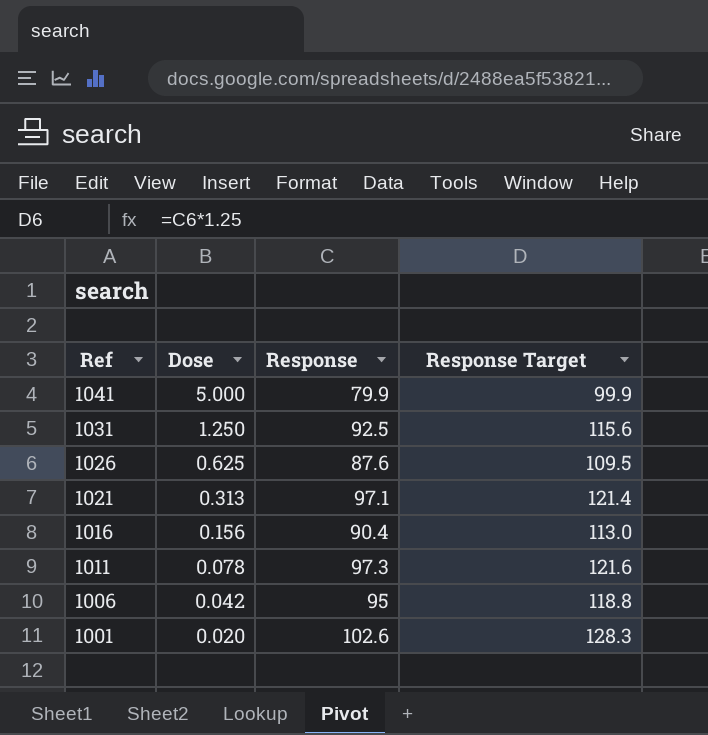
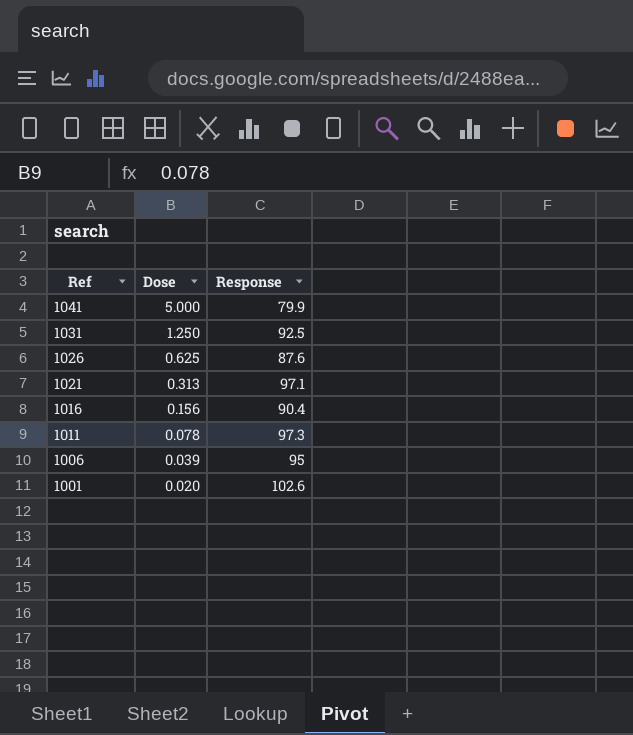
column Response Target | formula: [Response] * 1.25 -> none
1006 | Dose: 0.042 -> 0.039

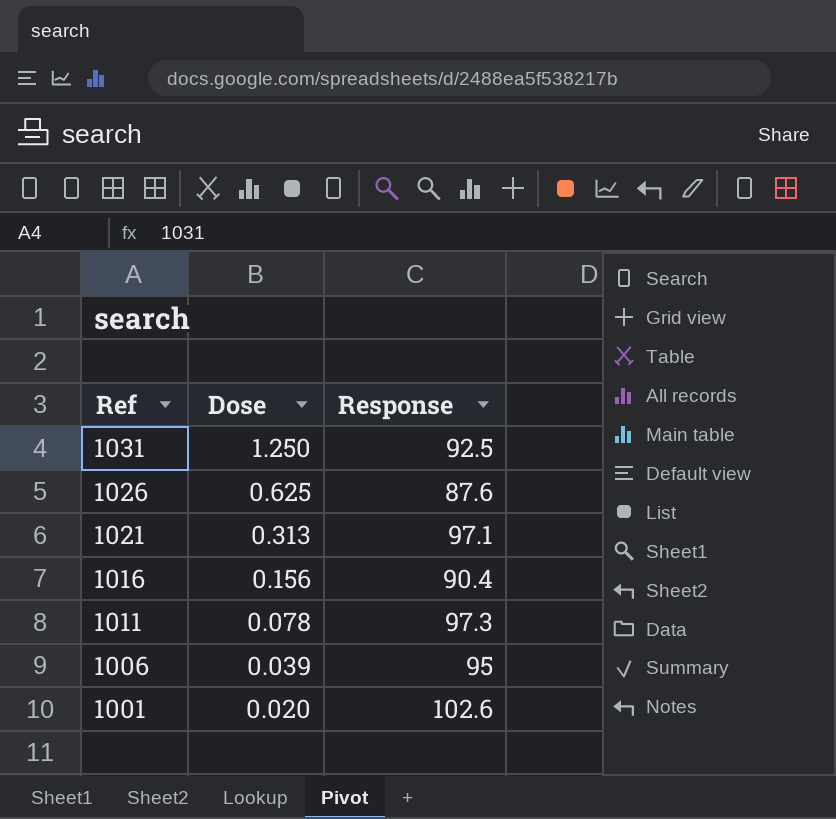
row 1041: 5.000 | 79.9 -> none

